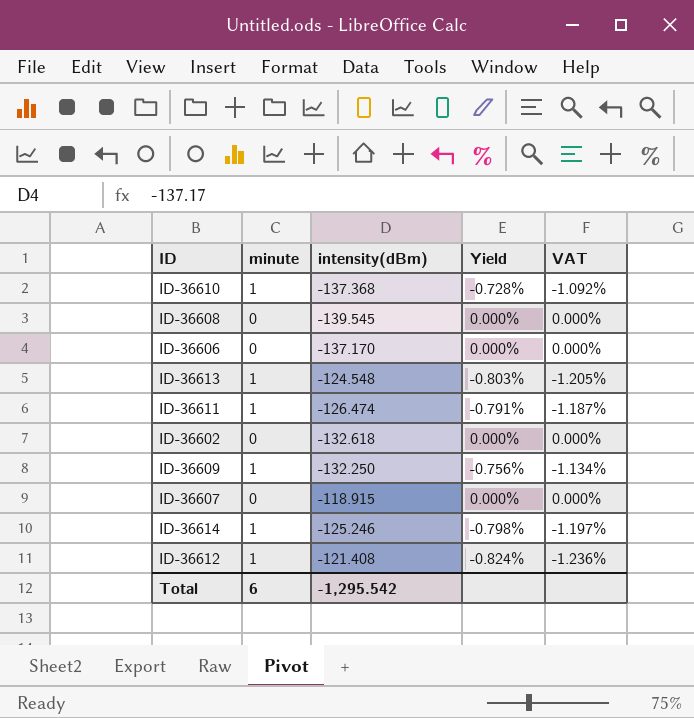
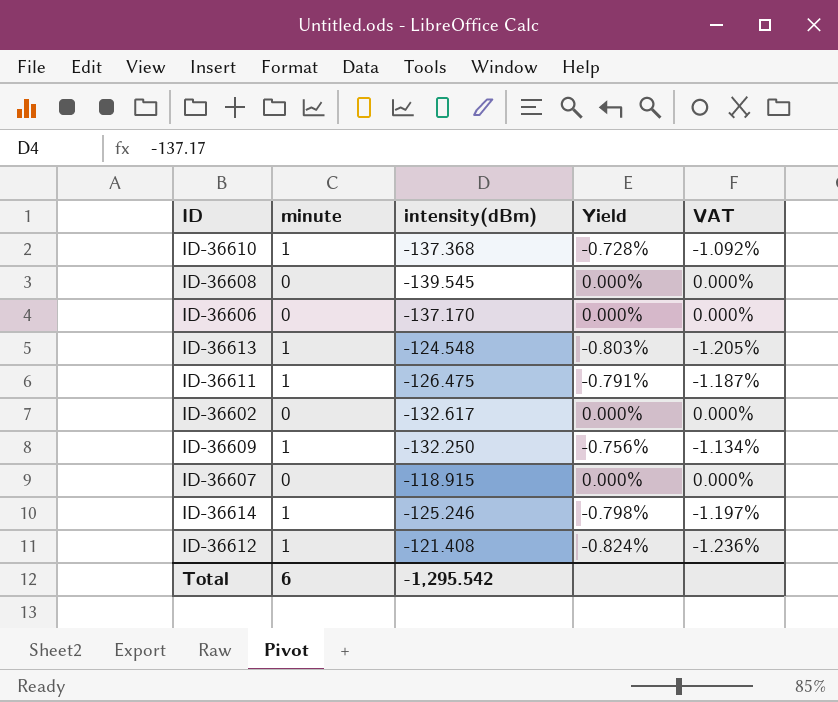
ID-36611 | intensity(dBm): -126.474 -> -126.475
ID-36602 | intensity(dBm): -132.618 -> -132.617

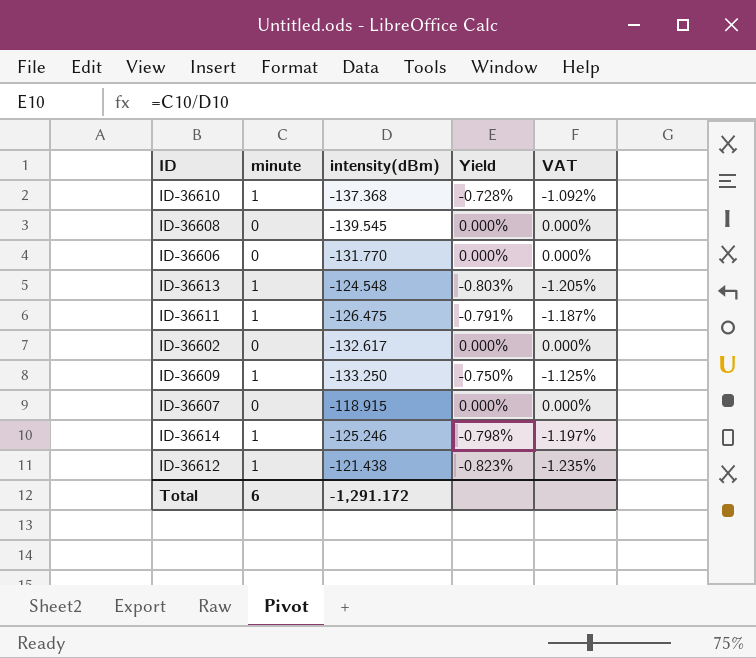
ID-36606 | intensity(dBm): -137.170 -> -131.770
ID-36609 | intensity(dBm): -132.250 -> -133.250
ID-36609 | Yield: -0.756% -> -0.750%
ID-36609 | VAT: -1.134% -> -1.125%
ID-36612 | intensity(dBm): -121.408 -> -121.438
ID-36612 | Yield: -0.824% -> -0.823%
ID-36612 | VAT: -1.236% -> -1.235%
Total | intensity(dBm): -1,295.542 -> -1,291.172

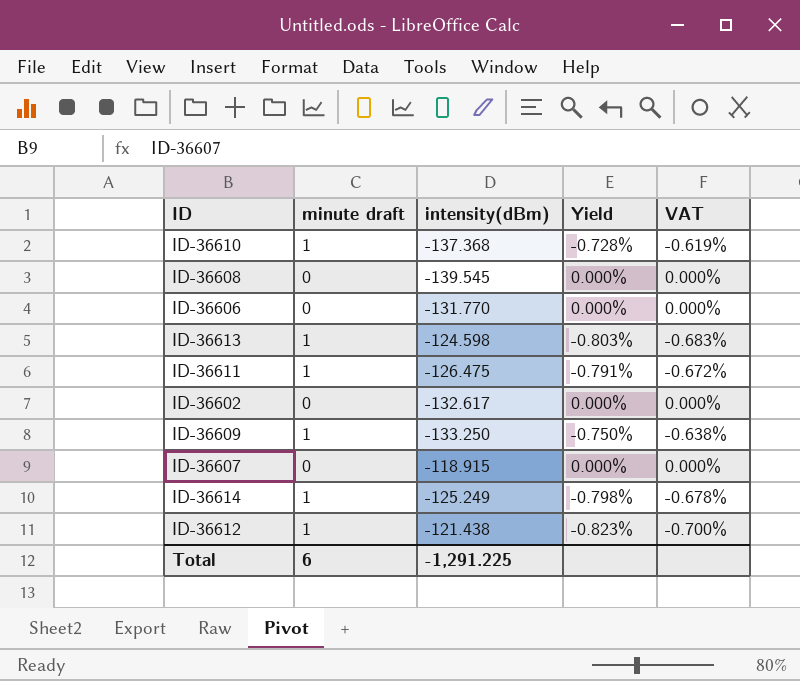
column name: minute -> minute draft
column VAT | formula: [Yield] * 1.5 -> [Yield] * 0.85
ID-36613 | intensity(dBm): -124.548 -> -124.598
ID-36614 | intensity(dBm): -125.246 -> -125.249
Total | intensity(dBm): -1,291.172 -> -1,291.225

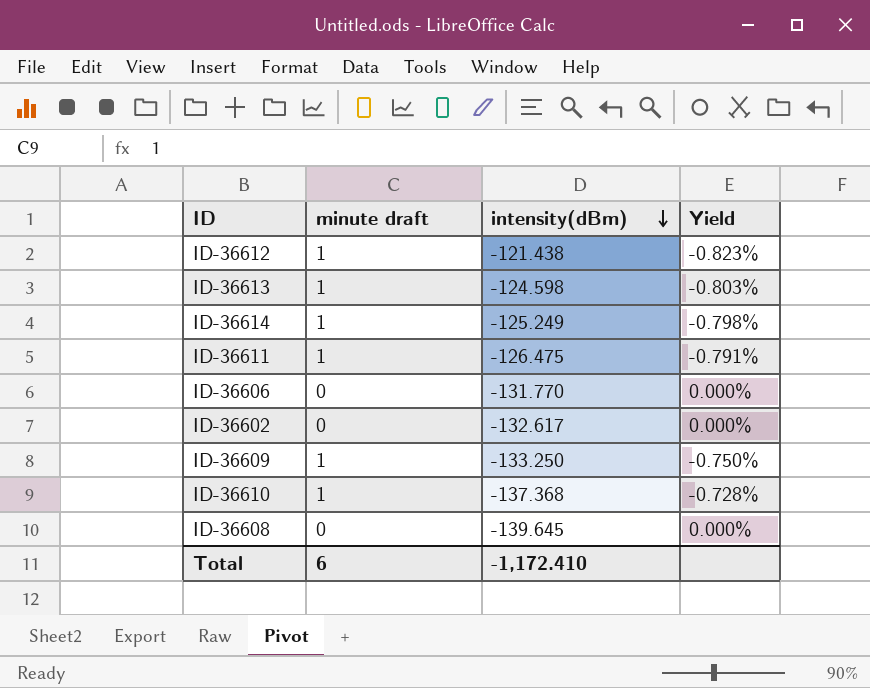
row order: none -> intensity(dBm) descending
column VAT | formula: [Yield] * 0.85 -> none
row ID-36607: 0 | -118.915 | 0.000% | 0.000% -> none
ID-36608 | intensity(dBm): -139.545 -> -139.645
Total | intensity(dBm): -1,291.225 -> -1,172.410

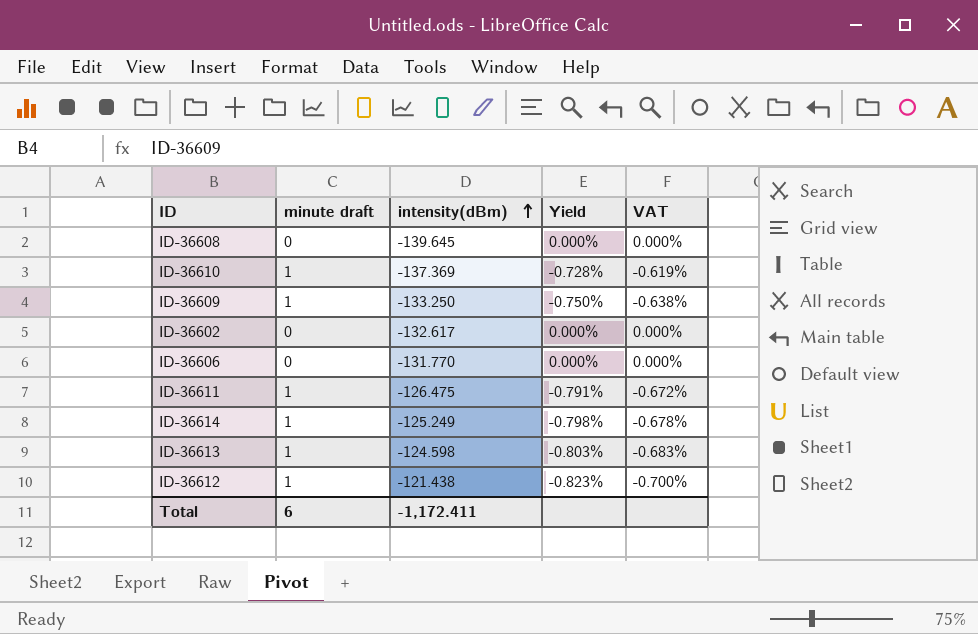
row order: intensity(dBm) descending -> intensity(dBm) ascending
column VAT | formula: none -> [Yield] * 0.85
ID-36610 | intensity(dBm): -137.368 -> -137.369
Total | intensity(dBm): -1,172.410 -> -1,172.411

